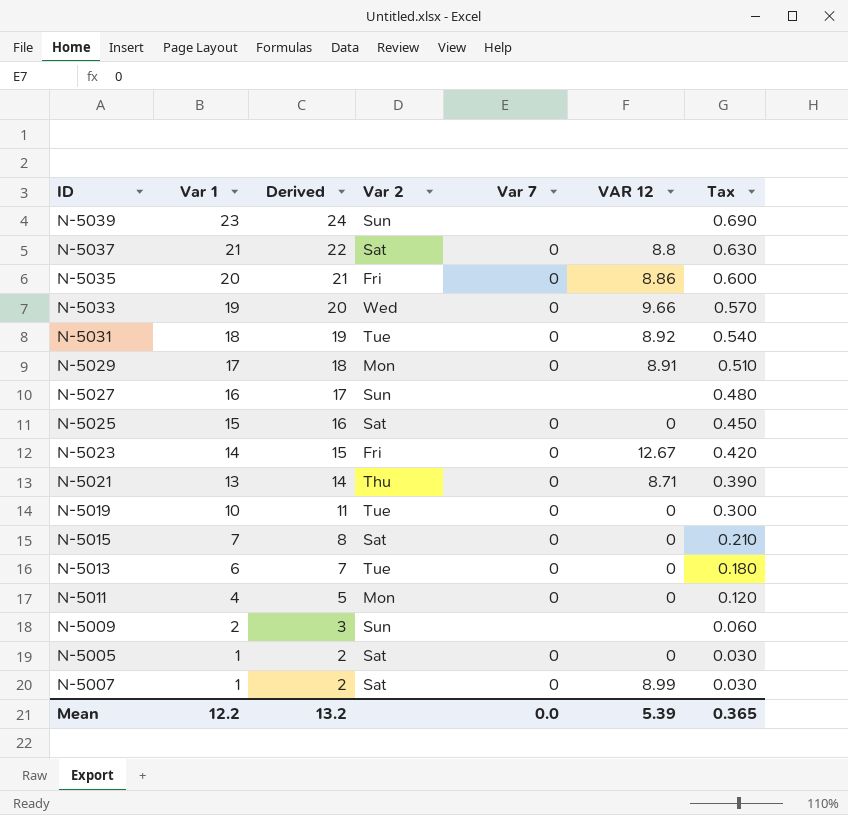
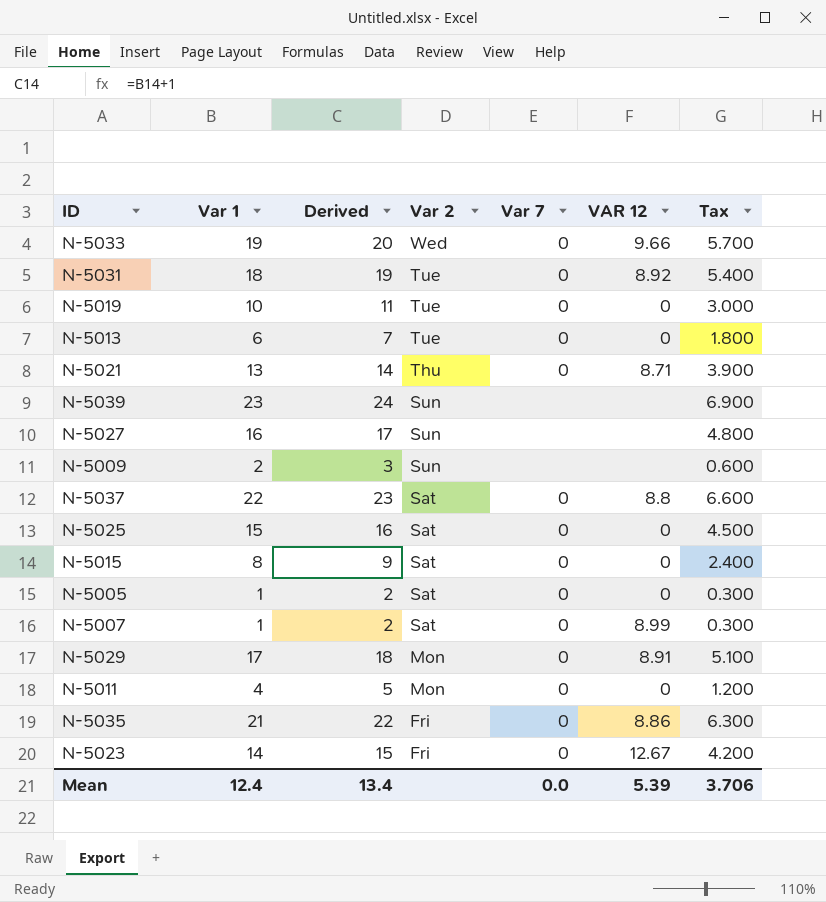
row order: Var 1 descending -> Var 2 descending
column Tax | formula: [Var 1] * 0.03 -> [Var 1] * 0.3
N-5037 | Var 1: 21 -> 22
N-5037 | Derived: 22 -> 23
N-5015 | Var 1: 7 -> 8
N-5015 | Derived: 8 -> 9
N-5035 | Var 1: 20 -> 21
N-5035 | Derived: 21 -> 22
Mean | Var 1: 12.2 -> 12.4
Mean | Derived: 13.2 -> 13.4
Mean | Tax: 0.365 -> 3.706

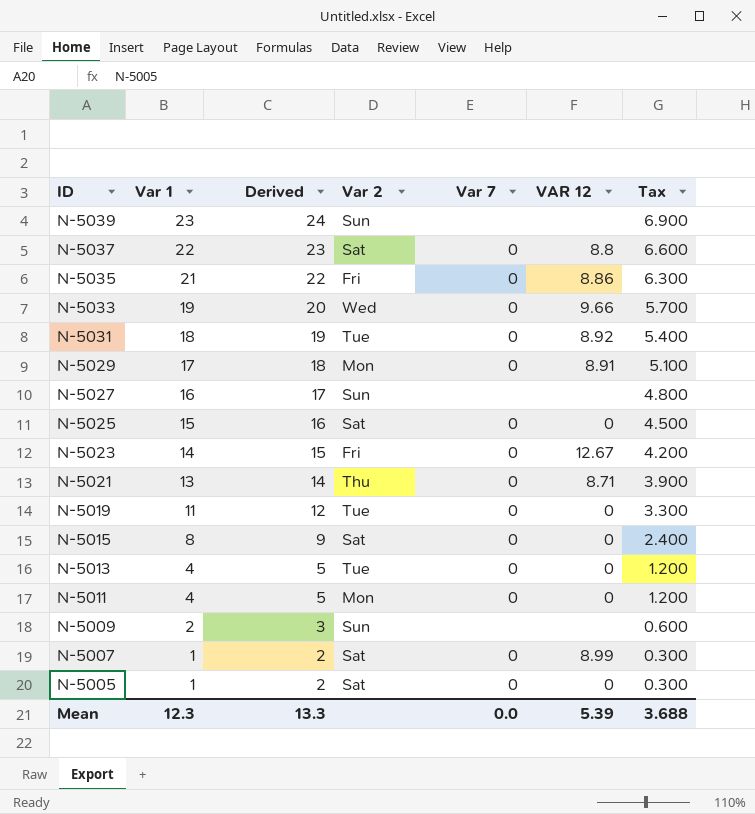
row order: Var 2 descending -> ID descending
N-5019 | Var 1: 10 -> 11
N-5019 | Derived: 11 -> 12
N-5019 | Tax: 3.000 -> 3.300
N-5013 | Var 1: 6 -> 4
N-5013 | Derived: 7 -> 5
N-5013 | Tax: 1.800 -> 1.200
Mean | Var 1: 12.4 -> 12.3
Mean | Derived: 13.4 -> 13.3
Mean | Tax: 3.706 -> 3.688

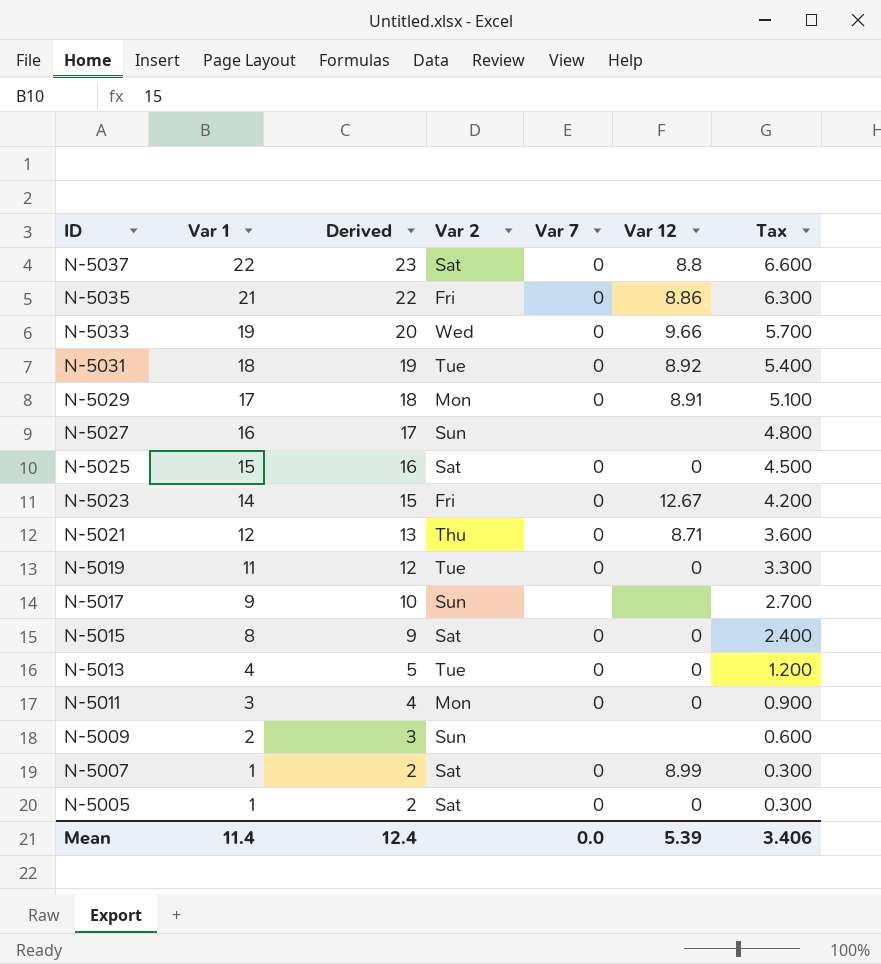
column name: VAR 12 -> Var 12
row N-5039: 23 | 24 | Sun | none | none | 6.900 -> none
N-5021 | Var 1: 13 -> 12
N-5021 | Derived: 14 -> 13
N-5021 | Tax: 3.900 -> 3.600
row N-5017: none -> 9 | 10 | Sun | none | none | 2.700
N-5011 | Var 1: 4 -> 3
N-5011 | Derived: 5 -> 4
N-5011 | Tax: 1.200 -> 0.900
Mean | Var 1: 12.3 -> 11.4
Mean | Derived: 13.3 -> 12.4
Mean | Tax: 3.688 -> 3.406

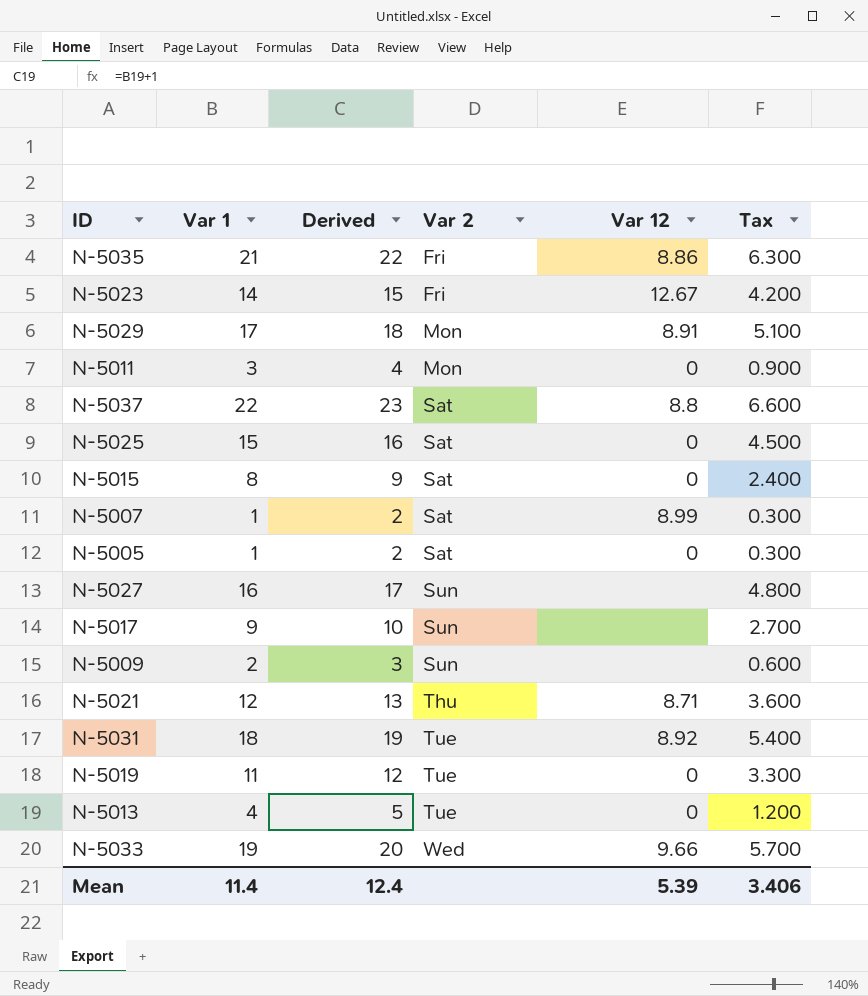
row order: ID descending -> Var 2 ascending
column Var 7 | position: 5 -> none

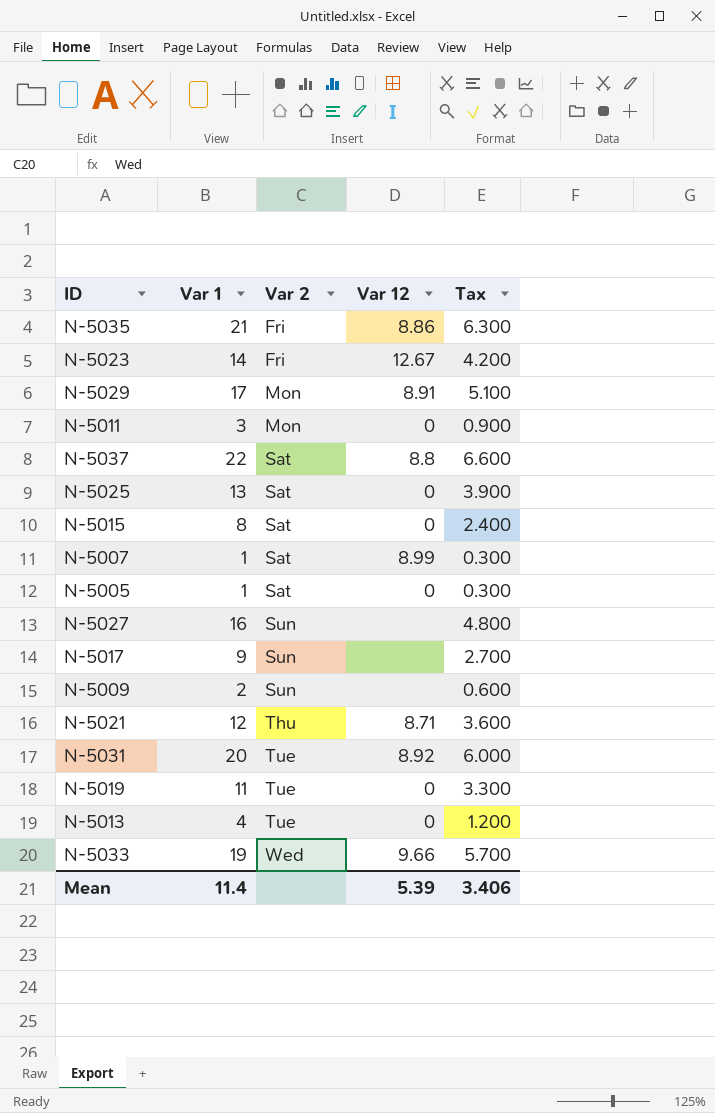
column Derived | formula: [Var 1] + 1 -> none
N-5025 | Var 1: 15 -> 13
N-5025 | Tax: 4.500 -> 3.900
N-5031 | Var 1: 18 -> 20
N-5031 | Tax: 5.400 -> 6.000

